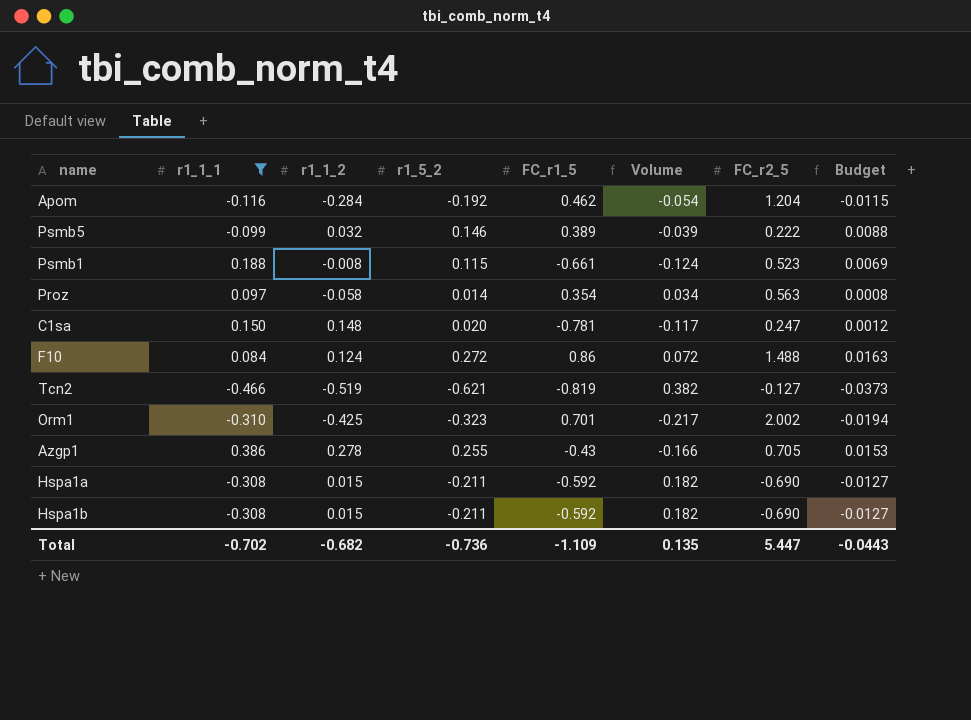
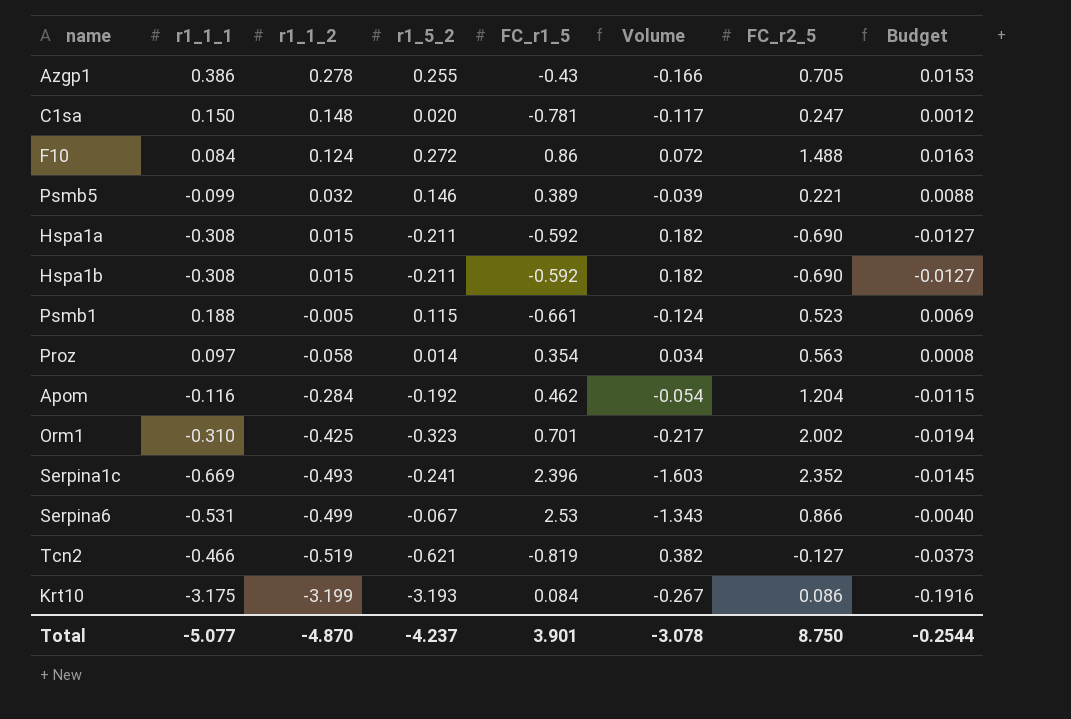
filter: r1_1_1 >= -0.466 -> none
row order: none -> r1_1_2 descending
Psmb5 | FC_r2_5: 0.222 -> 0.221
Psmb1 | r1_1_2: -0.008 -> -0.005
Total | r1_1_1: -0.702 -> -5.077
Total | r1_1_2: -0.682 -> -4.870
Total | r1_5_2: -0.736 -> -4.237
Total | FC_r1_5: -1.109 -> 3.901
Total | Volume: 0.135 -> -3.078
Total | FC_r2_5: 5.447 -> 8.750
Total | Budget: -0.0443 -> -0.2544

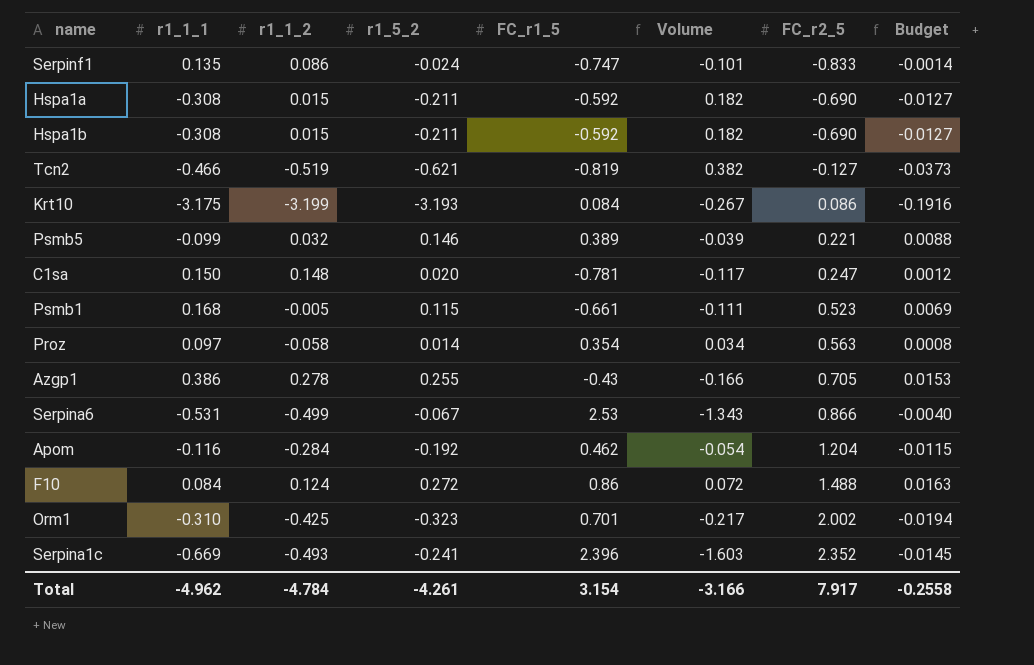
row order: r1_1_2 descending -> FC_r2_5 ascending
row Serpinf1: none -> 0.135 | 0.086 | -0.024 | -0.747 | -0.101 | -0.833 | -0.0014
Psmb1 | r1_1_1: 0.188 -> 0.168
Psmb1 | Volume: -0.124 -> -0.111
Total | r1_1_1: -5.077 -> -4.962
Total | r1_1_2: -4.870 -> -4.784
Total | r1_5_2: -4.237 -> -4.261
Total | FC_r1_5: 3.901 -> 3.154
Total | Volume: -3.078 -> -3.166
Total | FC_r2_5: 8.750 -> 7.917
Total | Budget: -0.2544 -> -0.2558

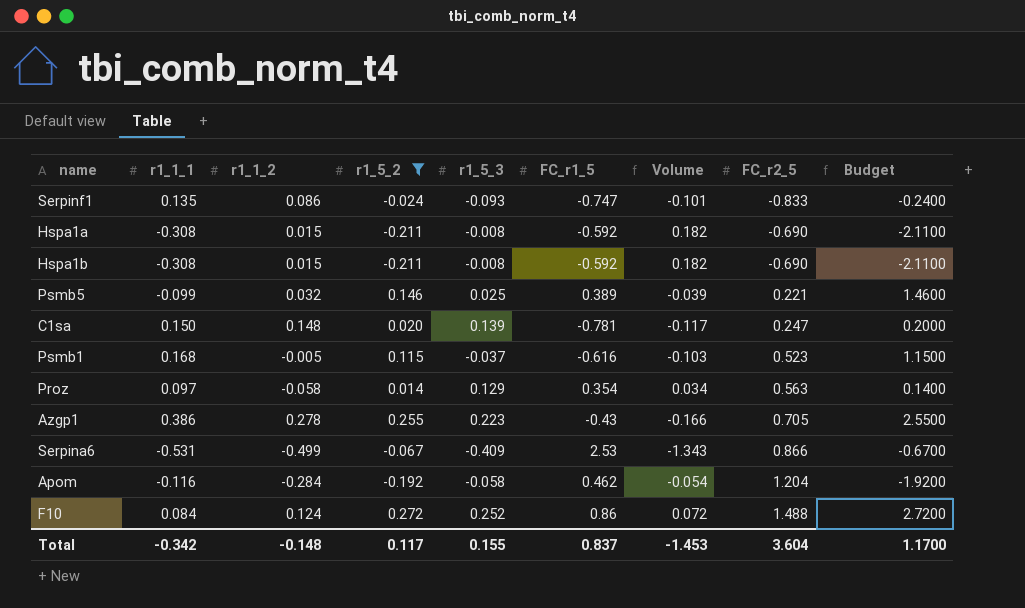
filter: none -> r1_5_2 >= -0.211
column r1_5_3 | position: none -> 5
column Budget | formula: [r1_5_2] * 0.06 -> [r1_5_2] * 10
Psmb1 | FC_r1_5: -0.661 -> -0.616
Psmb1 | Volume: -0.111 -> -0.103
Total | r1_1_1: -4.962 -> -0.342
Total | r1_1_2: -4.784 -> -0.148
Total | r1_5_2: -4.261 -> 0.117
Total | FC_r1_5: 3.154 -> 0.837
Total | Volume: -3.166 -> -1.453
Total | FC_r2_5: 7.917 -> 3.604
Total | Budget: -0.2558 -> 1.1700

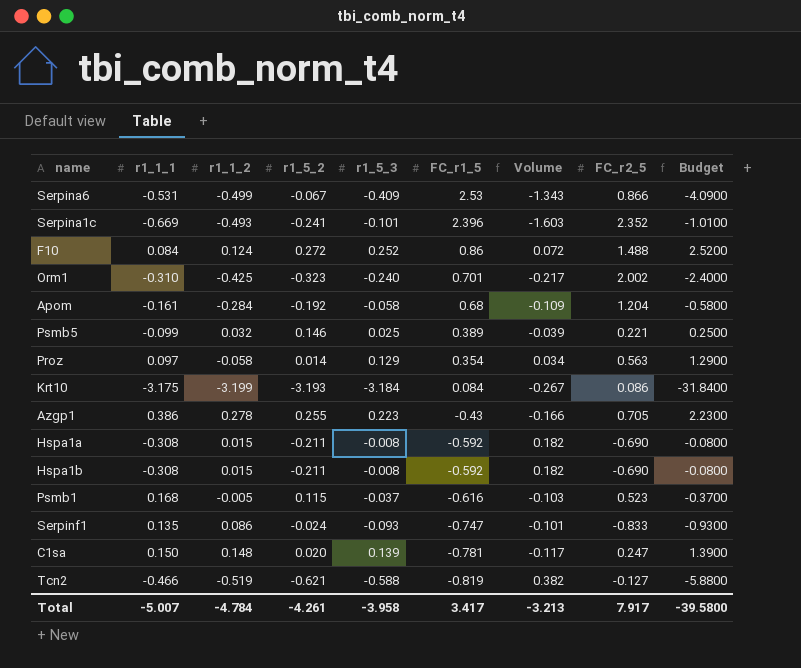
filter: r1_5_2 >= -0.211 -> none
row order: FC_r2_5 ascending -> FC_r1_5 descending
column Budget | formula: [r1_5_2] * 10 -> [r1_5_3] * 10
Apom | r1_1_1: -0.116 -> -0.161
Apom | FC_r1_5: 0.462 -> 0.68
Apom | Volume: -0.054 -> -0.109
Total | r1_1_1: -0.342 -> -5.007
Total | r1_1_2: -0.148 -> -4.784
Total | r1_5_2: 0.117 -> -4.261
Total | r1_5_3: 0.155 -> -3.958
Total | FC_r1_5: 0.837 -> 3.417
Total | Volume: -1.453 -> -3.213
Total | FC_r2_5: 3.604 -> 7.917
Total | Budget: 1.1700 -> -39.5800

